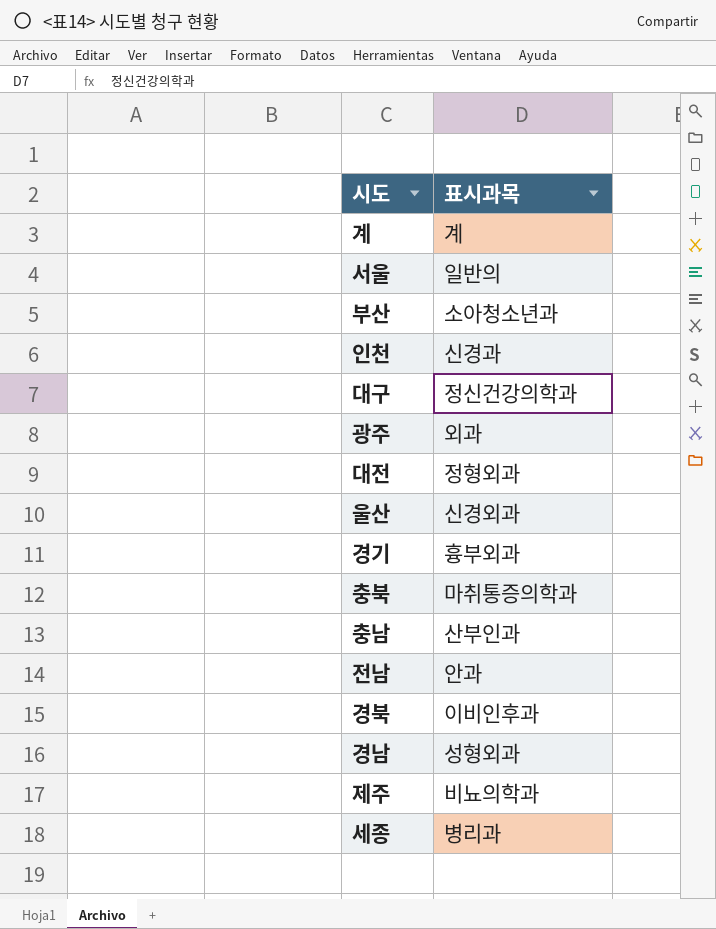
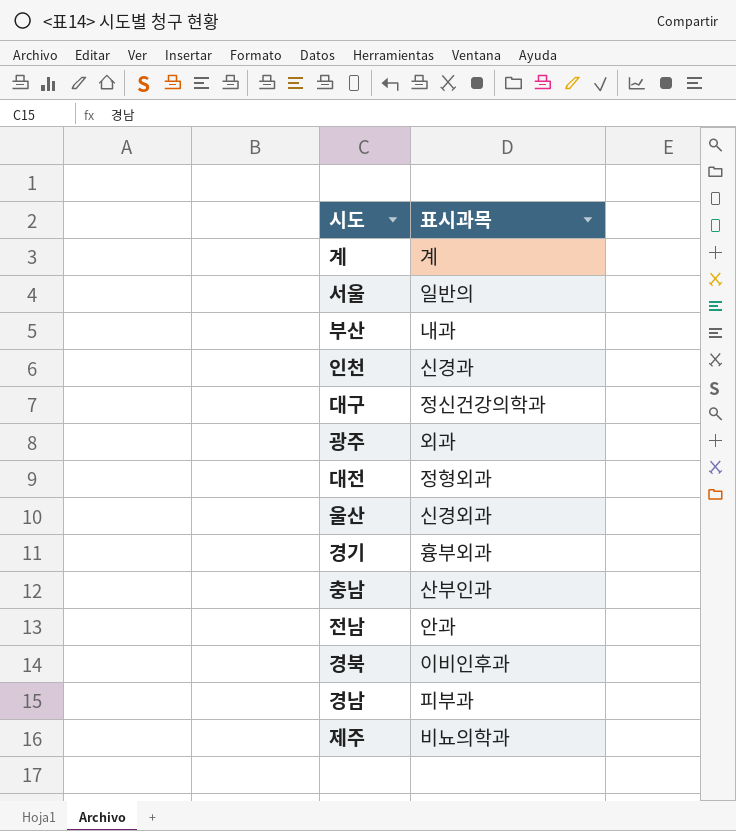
row 충북: 마취통증의학과 -> none
row 세종: 병리과 -> none
부산 | 표시과목: 소아청소년과 -> 내과
경남 | 표시과목: 성형외과 -> 피부과

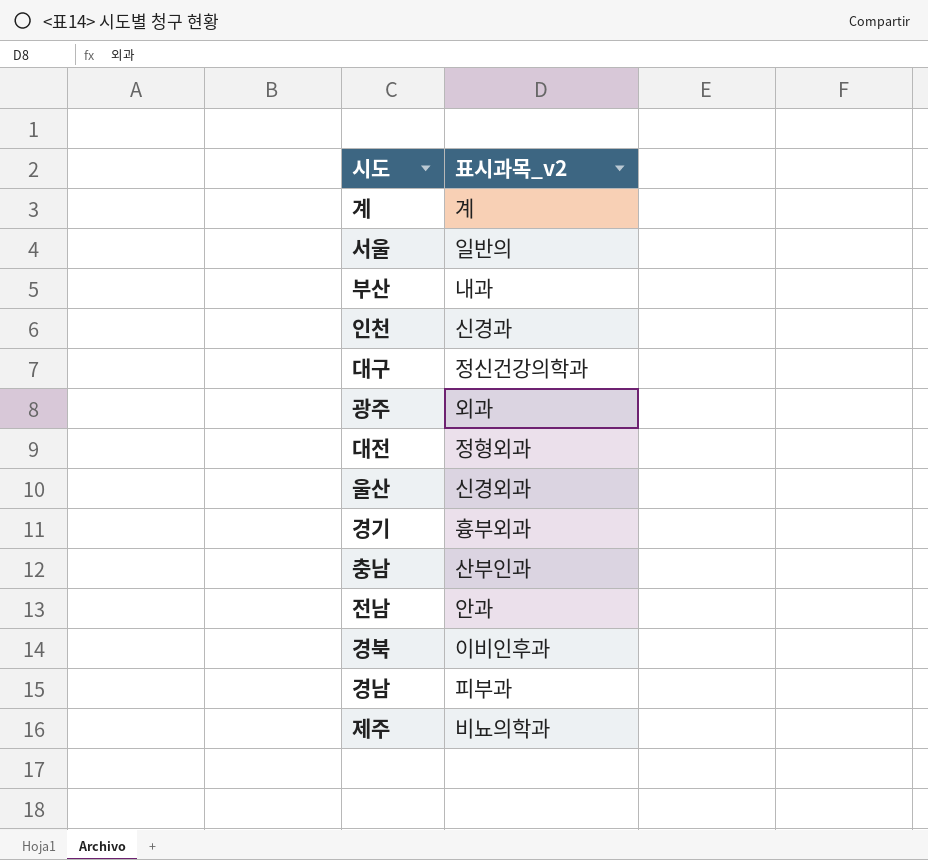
column name: 표시과목 -> 표시과목_v2

